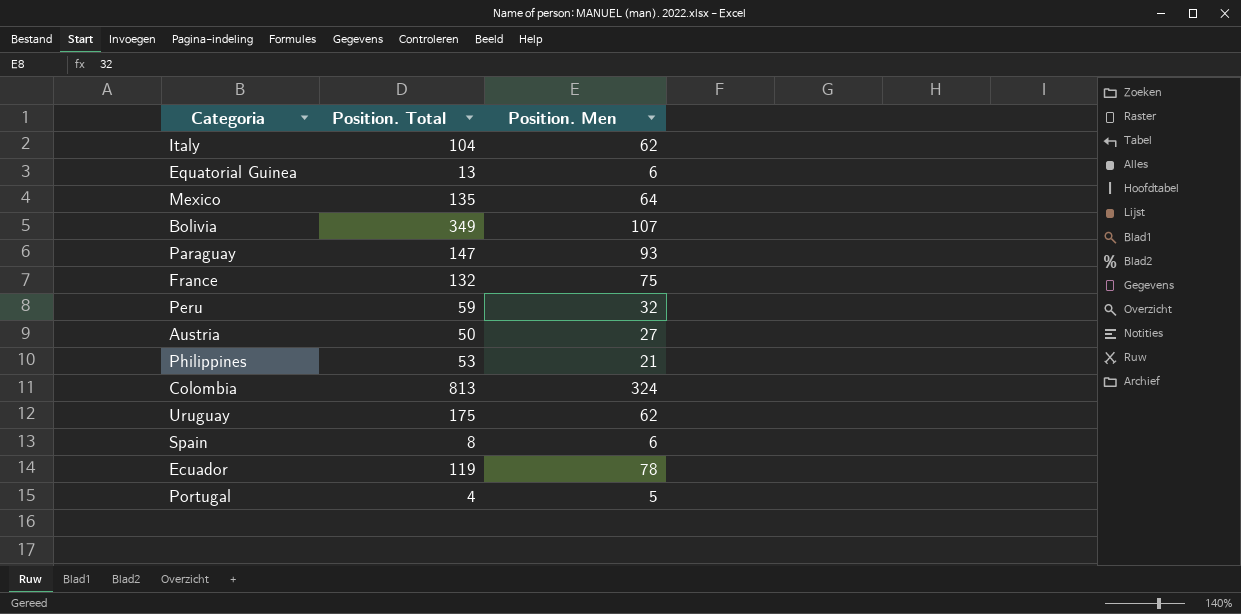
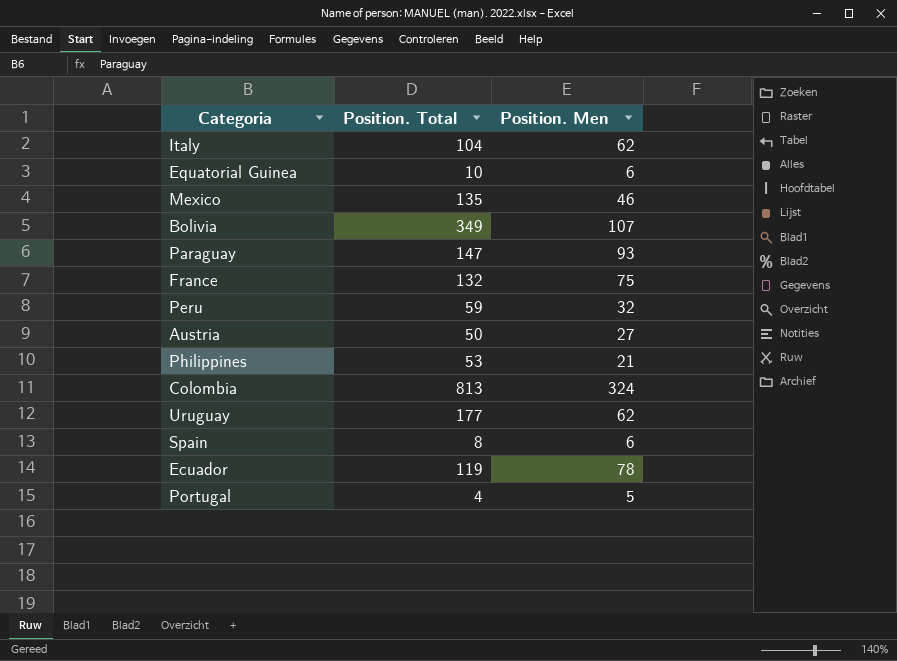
Equatorial Guinea | Position. Total: 13 -> 10
Mexico | Position. Men: 64 -> 46
Uruguay | Position. Total: 175 -> 177

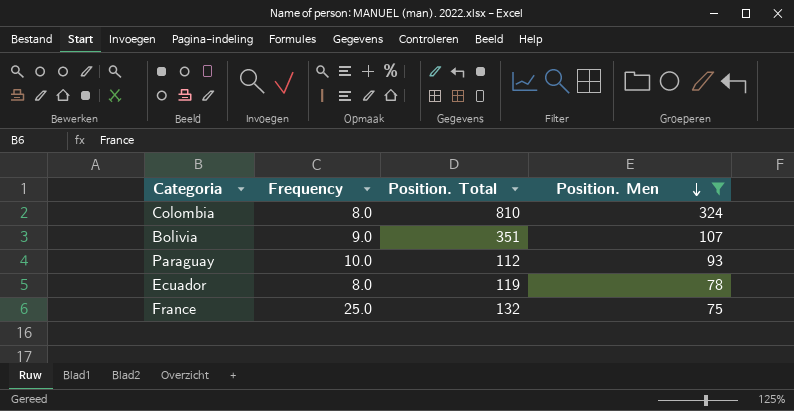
filter: none -> Position. Men >= 75
row order: none -> Position. Men descending
column Frequency | position: none -> 2
Colombia | Position. Total: 813 -> 810
Bolivia | Position. Total: 349 -> 351
Paraguay | Position. Total: 147 -> 112

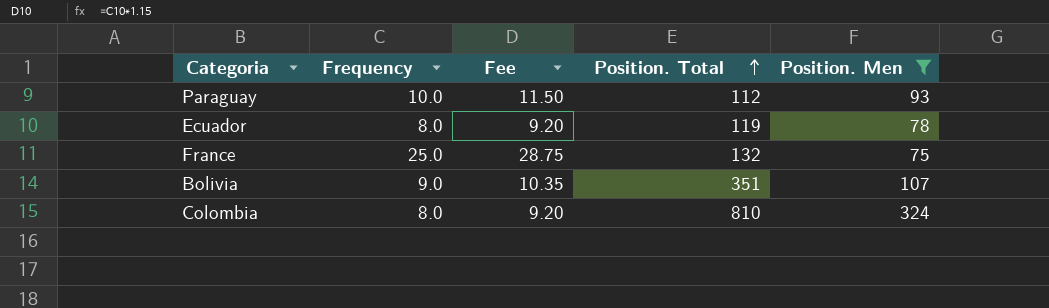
row order: Position. Men descending -> Position. Total ascending
column Fee | formula: none -> [Frequency] * 1.15

